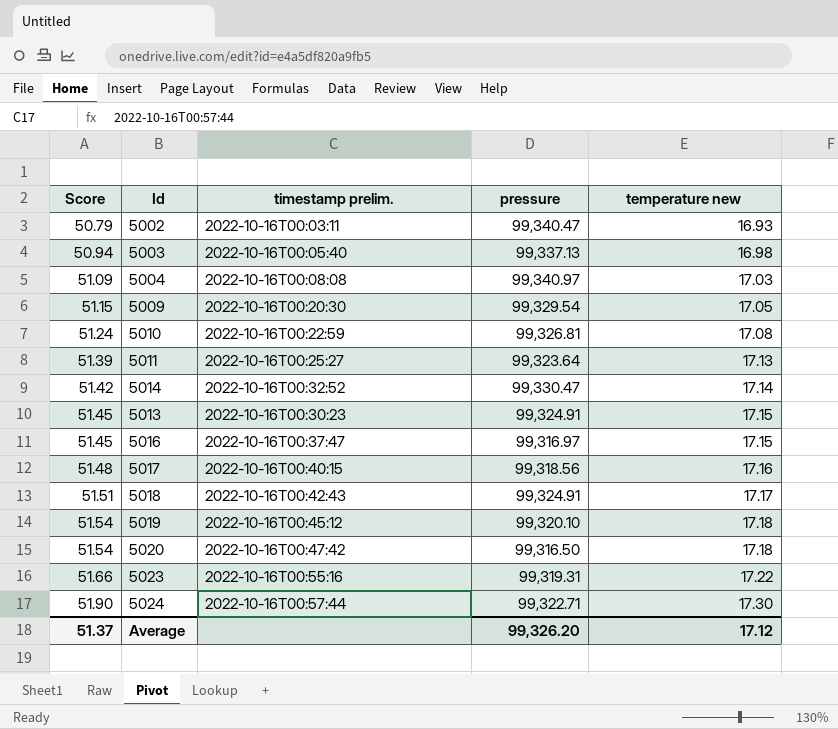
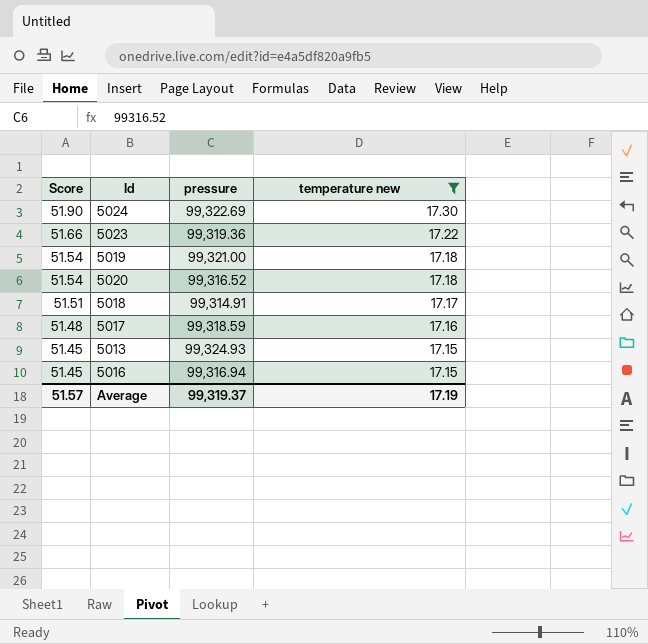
filter: none -> temperature new >= 17.15
row order: Score ascending -> Score descending
column timestamp prelim. | position: 3 -> none
5024 | pressure: 99,322.71 -> 99,322.69
5023 | pressure: 99,319.31 -> 99,319.36
5019 | pressure: 99,320.10 -> 99,321.00
5020 | pressure: 99,316.50 -> 99,316.52
5018 | pressure: 99,324.91 -> 99,314.91
5017 | pressure: 99,318.56 -> 99,318.59
5013 | pressure: 99,324.91 -> 99,324.93
5016 | pressure: 99,316.97 -> 99,316.94
Average | Score: 51.37 -> 51.57
Average | pressure: 99,326.20 -> 99,319.37
Average | temperature new: 17.12 -> 17.19

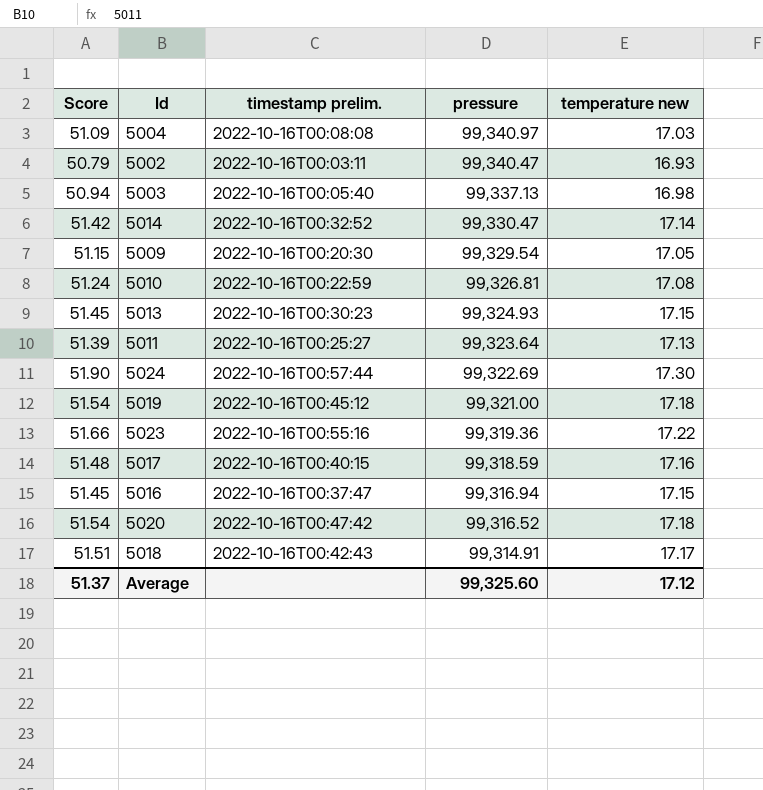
filter: temperature new >= 17.15 -> none
row order: Score descending -> pressure descending
column timestamp prelim. | position: none -> 3
Average | Score: 51.57 -> 51.37
Average | pressure: 99,319.37 -> 99,325.60
Average | temperature new: 17.19 -> 17.12

